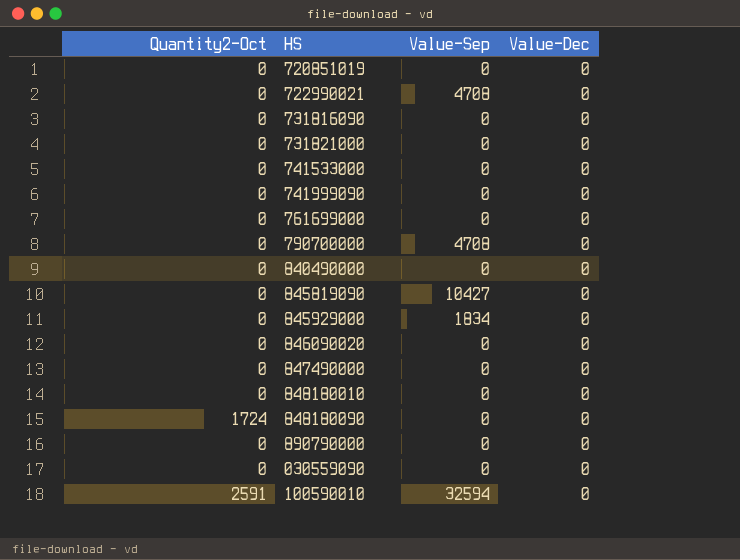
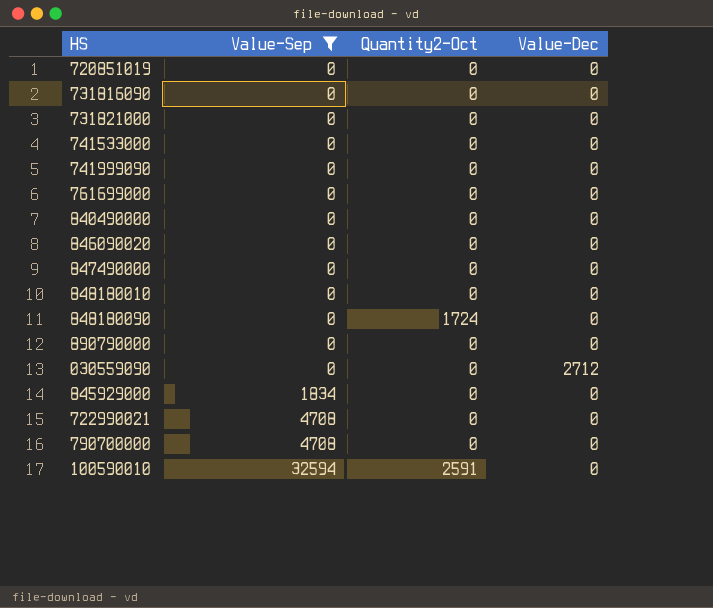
filter: none -> Value-Sep != 10427
row order: none -> Value-Sep ascending
column Quantity2-Oct | position: 1 -> 3
030559090 | Value-Dec: 0 -> 2712

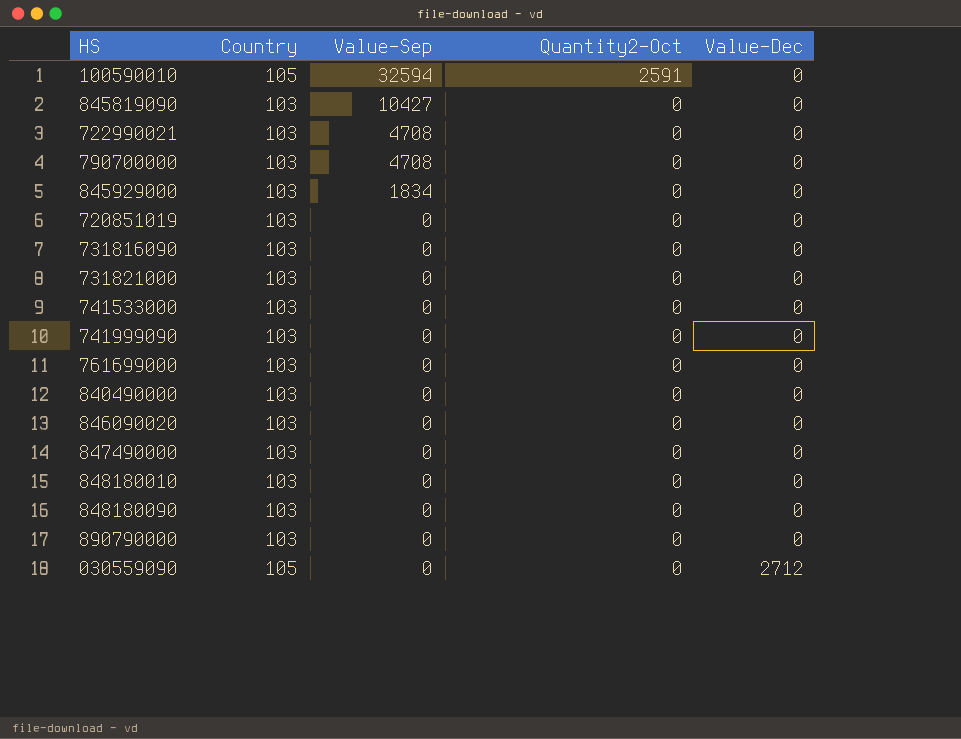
filter: Value-Sep != 10427 -> none
row order: Value-Sep ascending -> Value-Sep descending
column Country | position: none -> 2
848180090 | Quantity2-Oct: 1724 -> 0

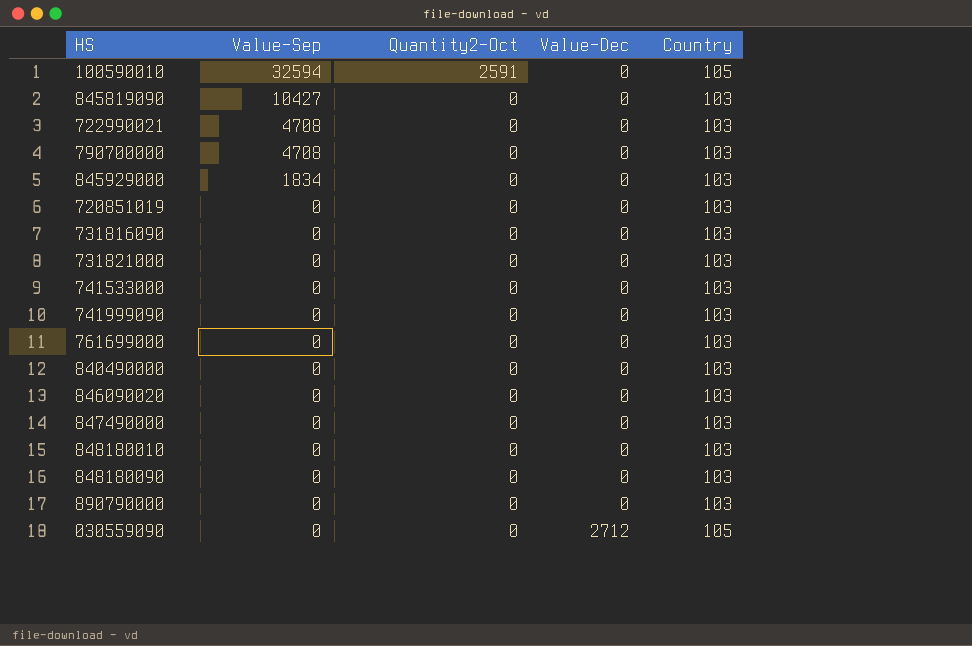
column Country | position: 2 -> 5

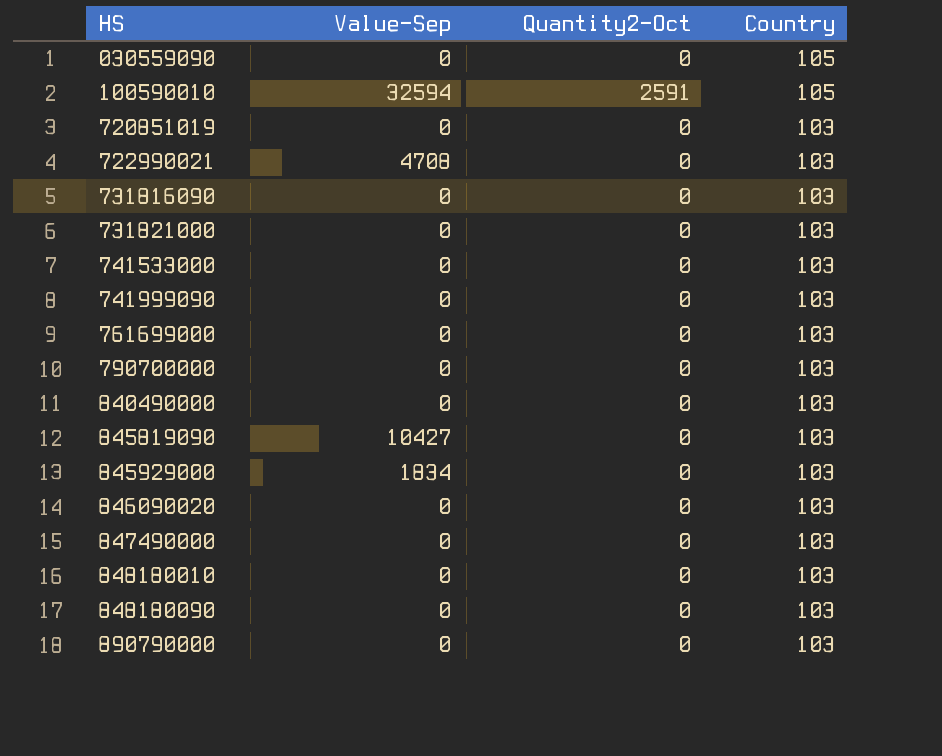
row order: Value-Sep descending -> HS ascending
column Value-Dec | position: 4 -> none
790700000 | Value-Sep: 4708 -> 0

